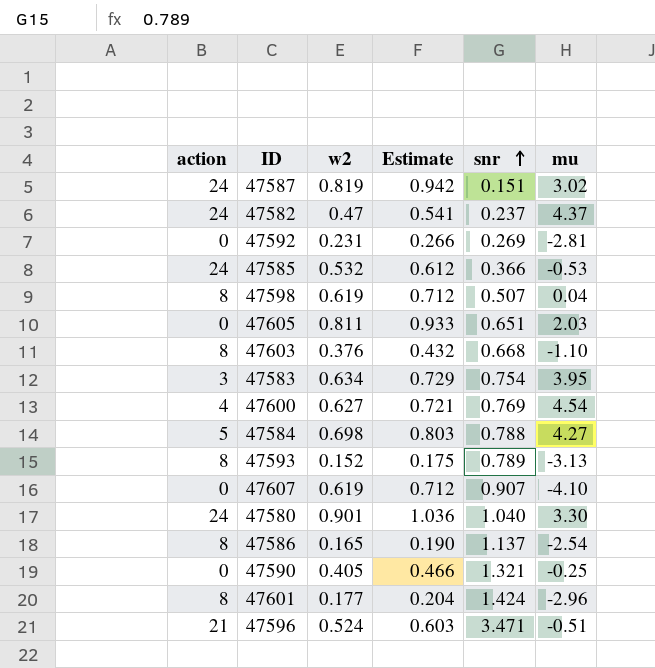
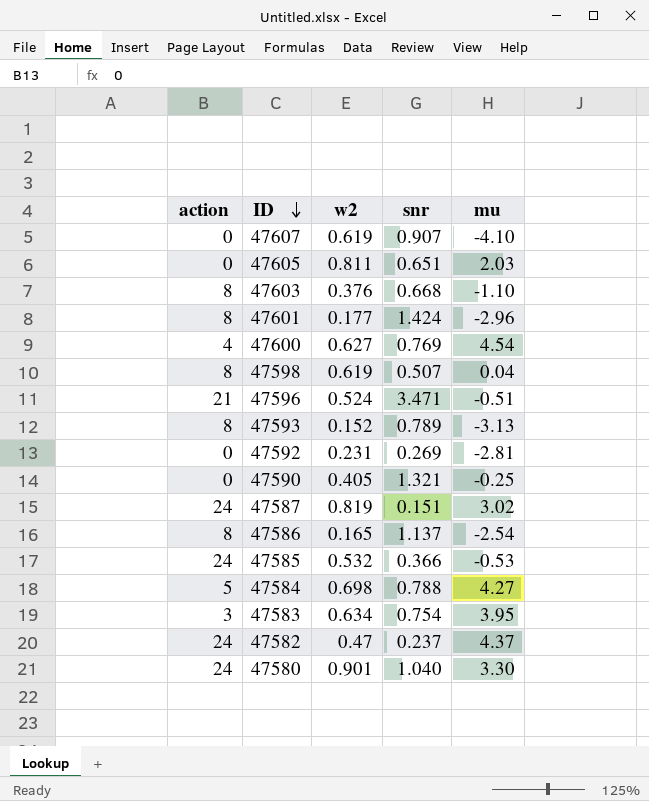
row order: snr ascending -> ID descending
column Estimate | formula: [w2] * 1.15 -> none

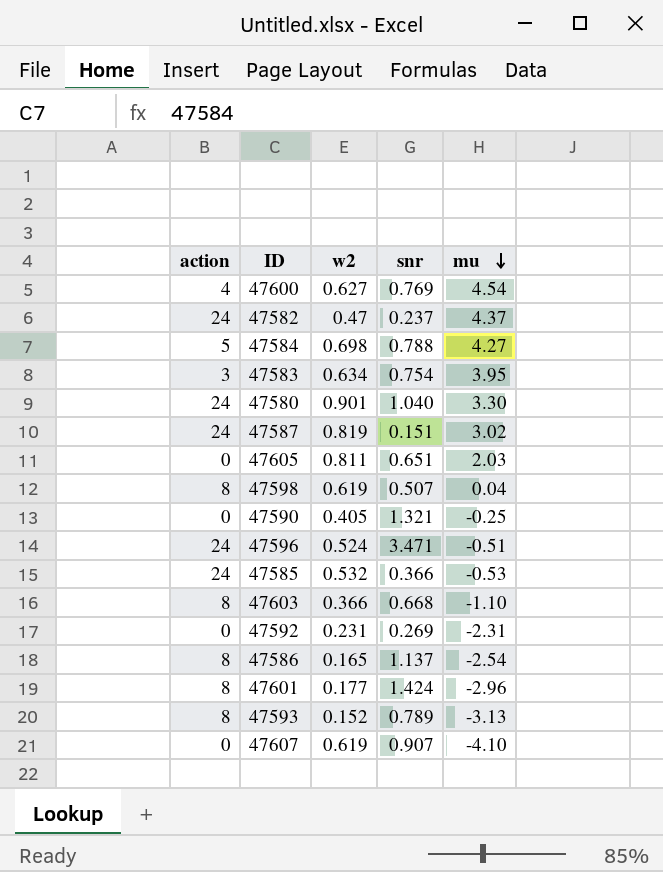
row order: ID descending -> mu descending
47596 | action: 21 -> 24
47603 | w2: 0.376 -> 0.366
47592 | mu: -2.81 -> -2.31

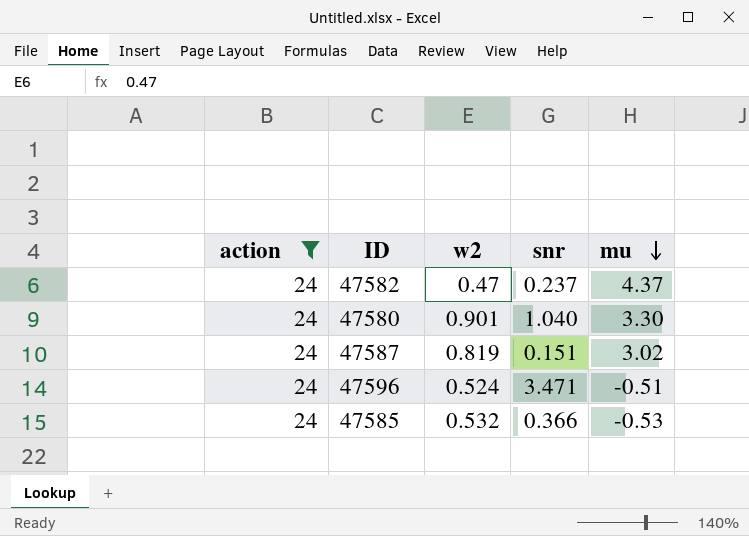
filter: none -> action = 24

